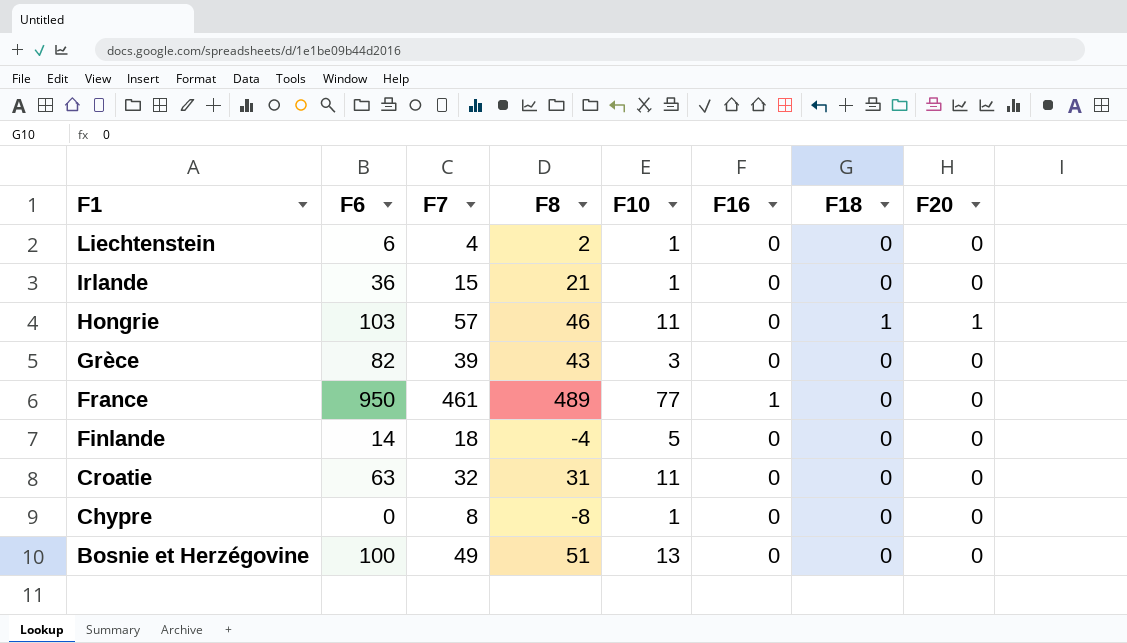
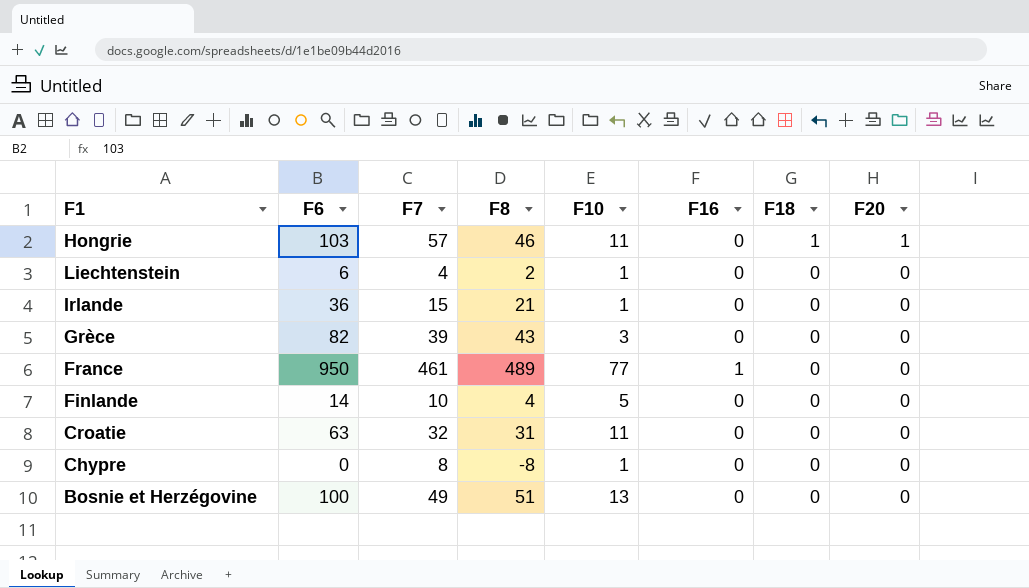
row order: F1 descending -> F18 descending
Finlande | F7: 18 -> 10
Finlande | F8: -4 -> 4

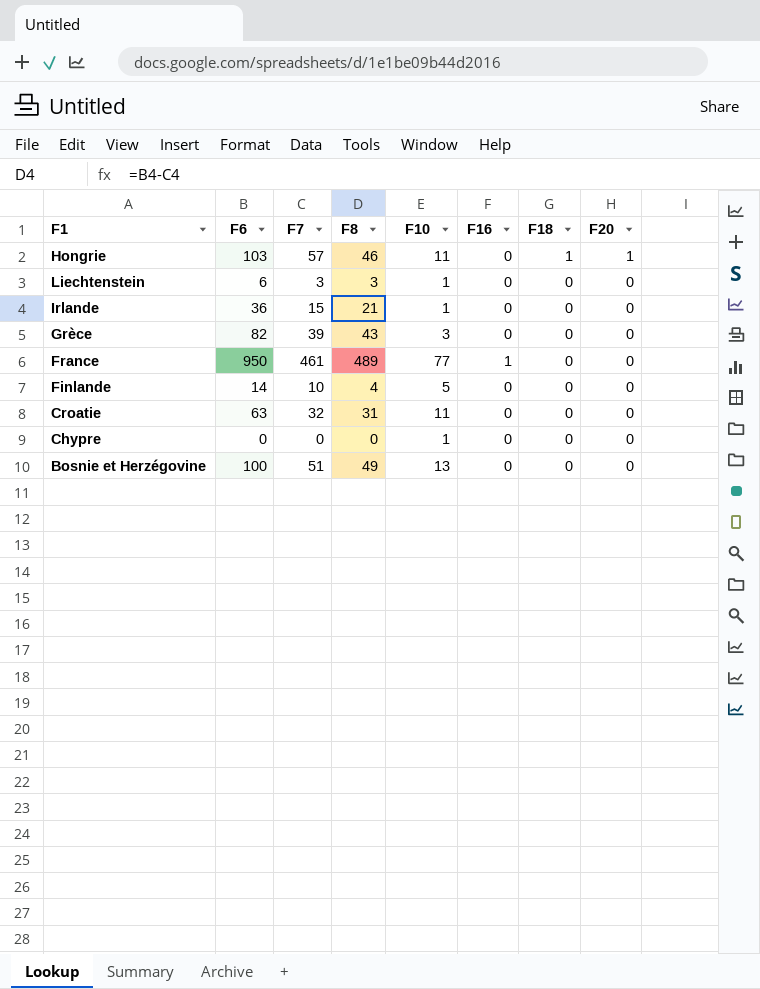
Liechtenstein | F7: 4 -> 3
Liechtenstein | F8: 2 -> 3
Chypre | F7: 8 -> 0
Chypre | F8: -8 -> 0
Bosnie et Herzégovine | F7: 49 -> 51
Bosnie et Herzégovine | F8: 51 -> 49

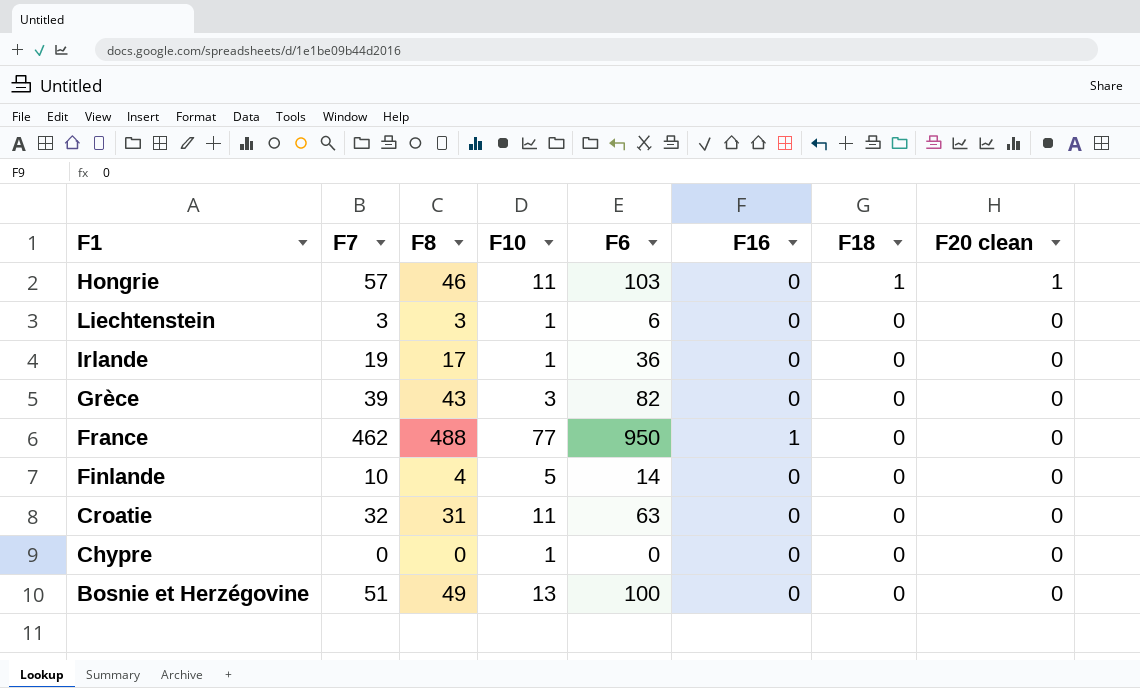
column F6 | position: 2 -> 5
column name: F20 -> F20 clean
Irlande | F7: 15 -> 19
Irlande | F8: 21 -> 17
France | F7: 461 -> 462
France | F8: 489 -> 488

